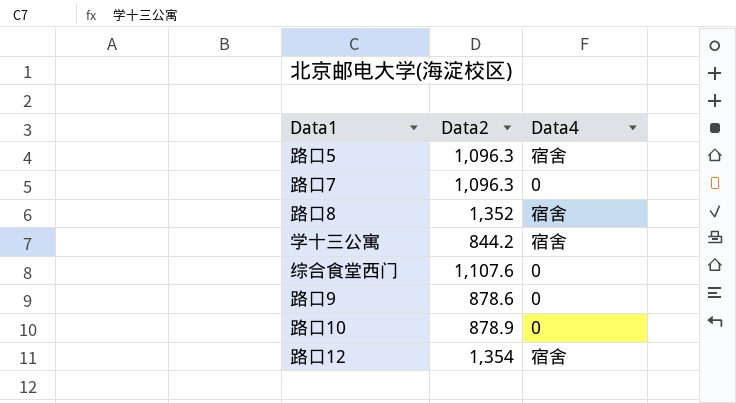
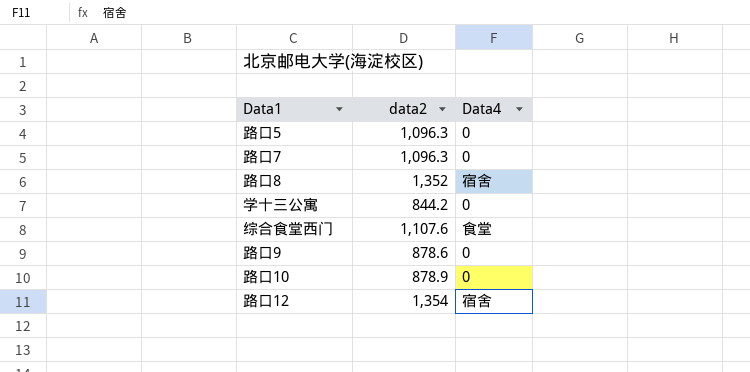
column name: Data2 -> data2
路口5 | Data4: 宿舍 -> 0
学十三公寓 | Data4: 宿舍 -> 0
综合食堂西门 | Data4: 0 -> 食堂

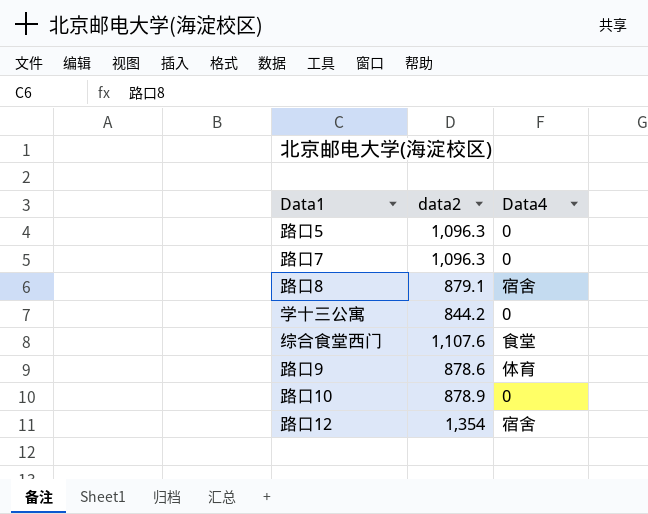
路口8 | data2: 1,352 -> 879.1
路口9 | Data4: 0 -> 体育

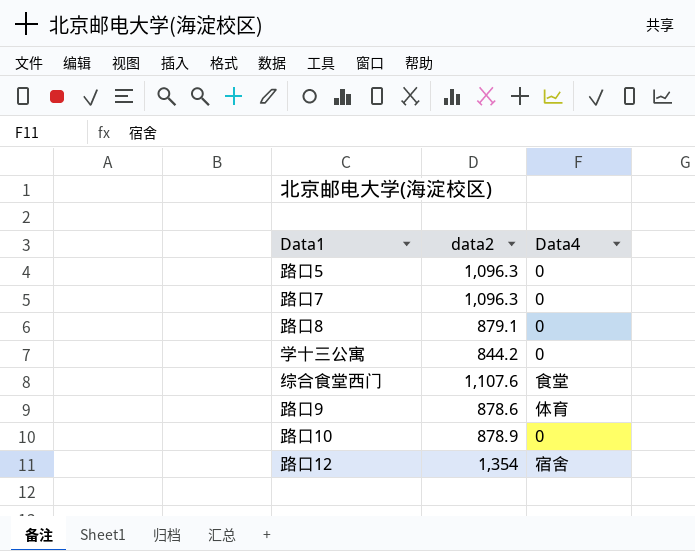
路口8 | Data4: 宿舍 -> 0

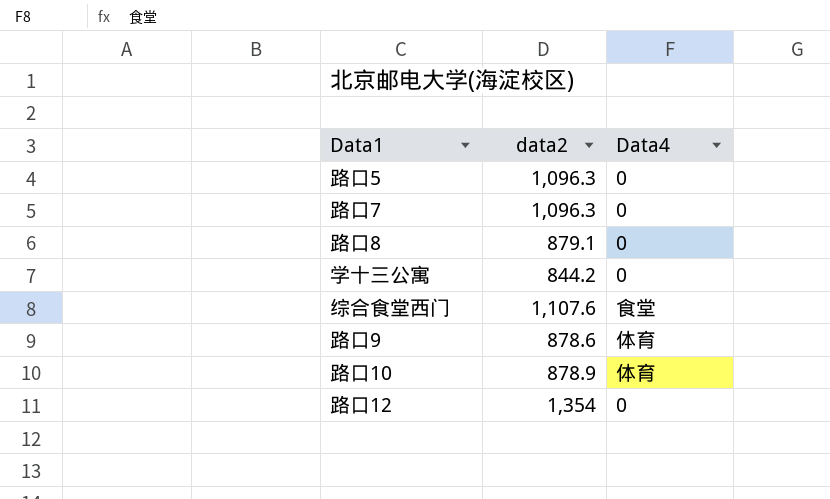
路口10 | Data4: 0 -> 体育
路口12 | Data4: 宿舍 -> 0

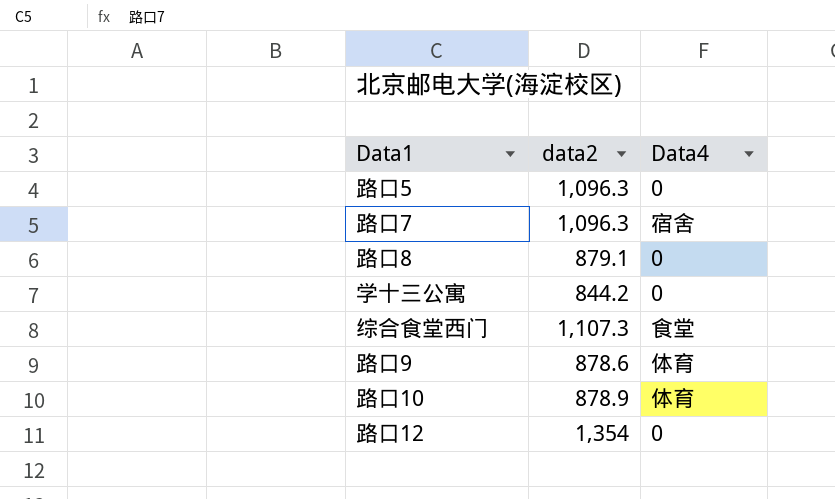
路口7 | Data4: 0 -> 宿舍
综合食堂西门 | data2: 1,107.6 -> 1,107.3

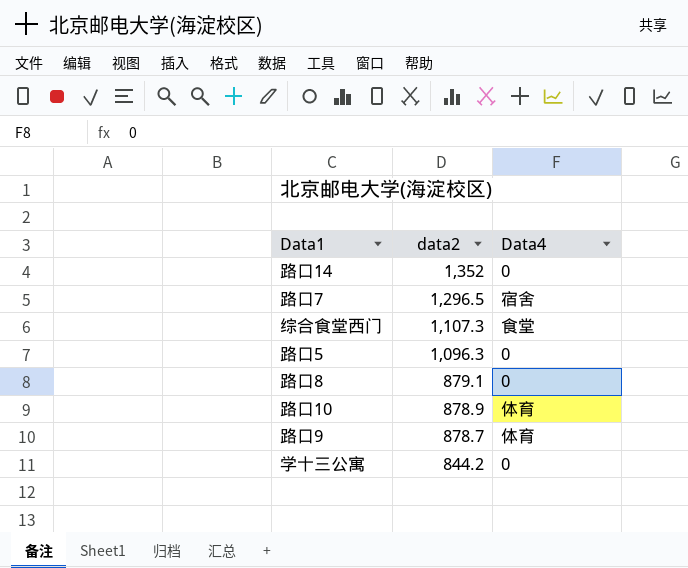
row order: none -> data2 descending
row 路口12: 1,354 | 0 -> none
row 路口14: none -> 1,352 | 0
路口7 | data2: 1,096.3 -> 1,296.5
路口9 | data2: 878.6 -> 878.7

